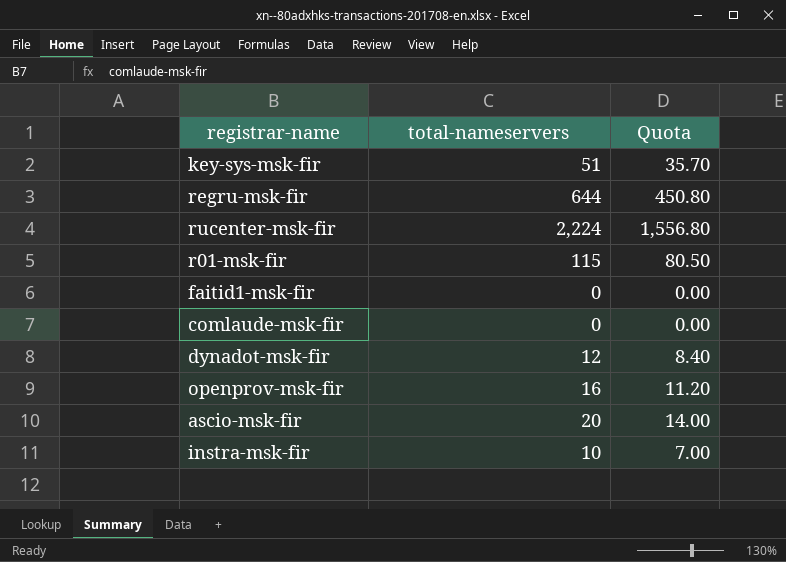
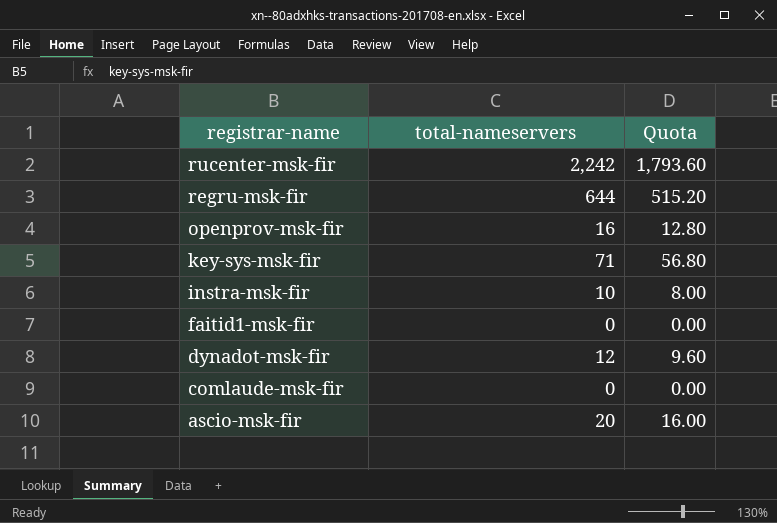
row order: none -> registrar-name descending
column Quota | formula: [total-nameservers] * 0.7 -> [total-nameservers] * 0.8
row r01-msk-fir: 115 | 80.50 -> none
rucenter-msk-fir | total-nameservers: 2,224 -> 2,242
key-sys-msk-fir | total-nameservers: 51 -> 71

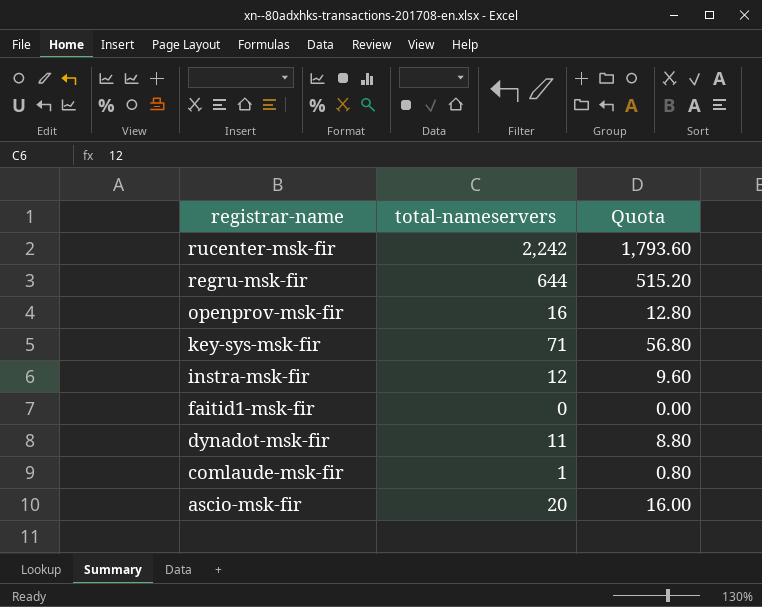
instra-msk-fir | total-nameservers: 10 -> 12
instra-msk-fir | Quota: 8.00 -> 9.60
dynadot-msk-fir | total-nameservers: 12 -> 11
dynadot-msk-fir | Quota: 9.60 -> 8.80
comlaude-msk-fir | total-nameservers: 0 -> 1
comlaude-msk-fir | Quota: 0.00 -> 0.80

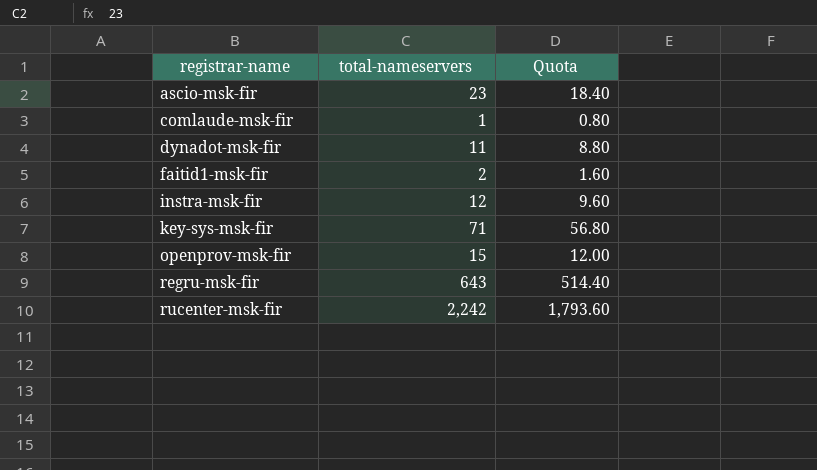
row order: registrar-name descending -> registrar-name ascending
ascio-msk-fir | total-nameservers: 20 -> 23
ascio-msk-fir | Quota: 16.00 -> 18.40
faitid1-msk-fir | total-nameservers: 0 -> 2
faitid1-msk-fir | Quota: 0.00 -> 1.60
openprov-msk-fir | total-nameservers: 16 -> 15
openprov-msk-fir | Quota: 12.80 -> 12.00
regru-msk-fir | total-nameservers: 644 -> 643
regru-msk-fir | Quota: 515.20 -> 514.40

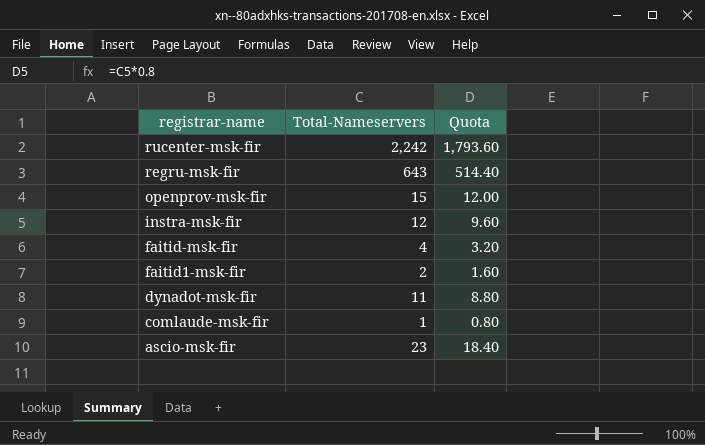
row order: registrar-name ascending -> registrar-name descending
column name: total-nameservers -> Total-Nameservers
row key-sys-msk-fir: 71 | 56.80 -> none
row faitid-msk-fir: none -> 4 | 3.20

